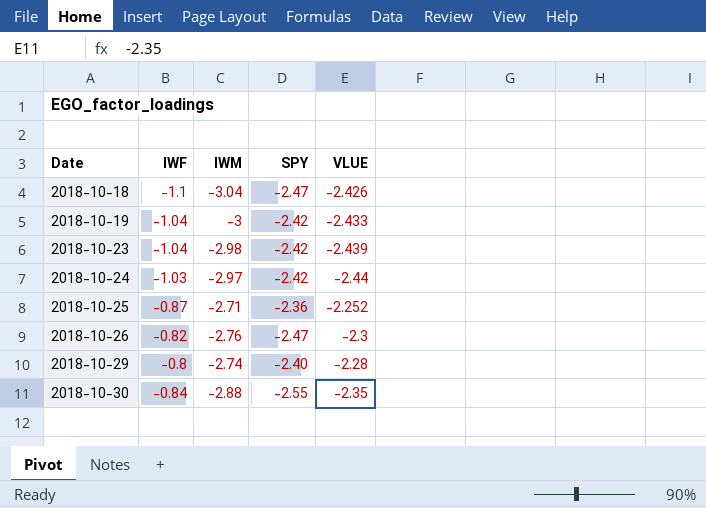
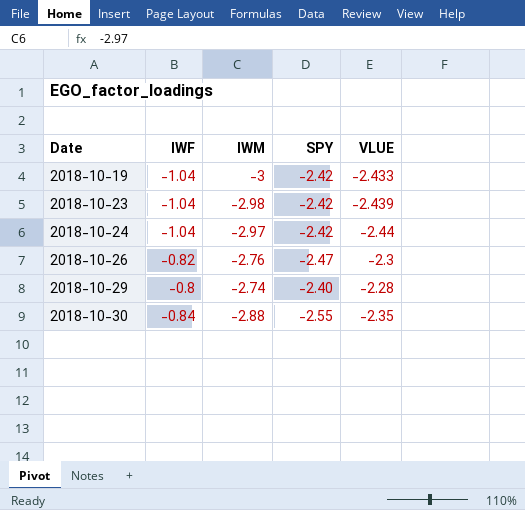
row 2018-10-18: -1.1 | -3.04 | -2.47 | -2.426 -> none
row 2018-10-25: -0.87 | -2.71 | -2.36 | -2.252 -> none
2018-10-24 | IWF: -1.03 -> -1.04

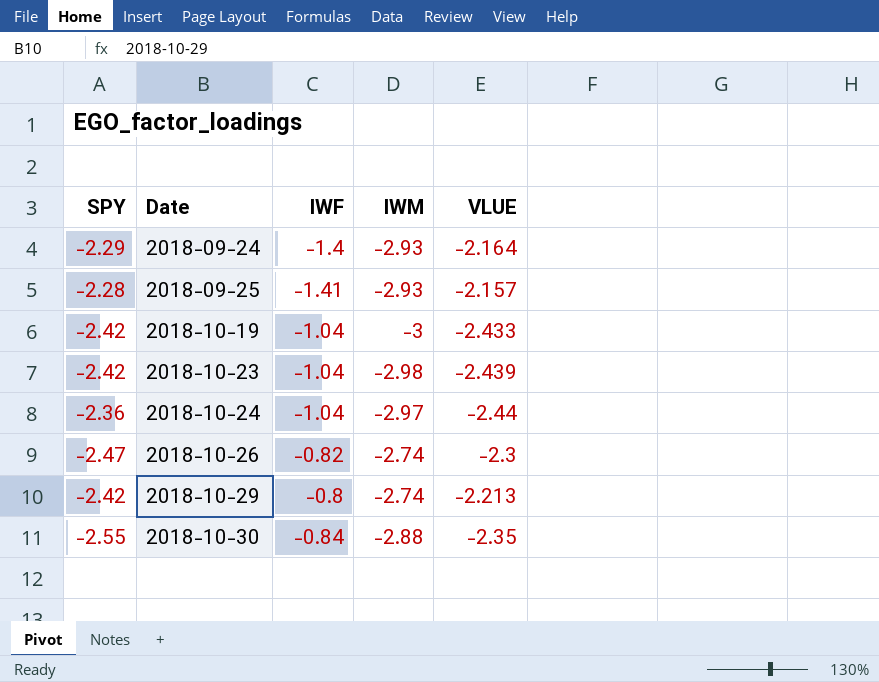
column SPY | position: 4 -> 1
row 2018-09-24: none -> -2.29 | -1.4 | -2.93 | -2.164
row 2018-09-25: none -> -2.28 | -1.41 | -2.93 | -2.157
2018-10-24 | SPY: -2.42 -> -2.36
2018-10-26 | IWM: -2.76 -> -2.74
2018-10-29 | SPY: -2.40 -> -2.42
2018-10-29 | VLUE: -2.28 -> -2.213

